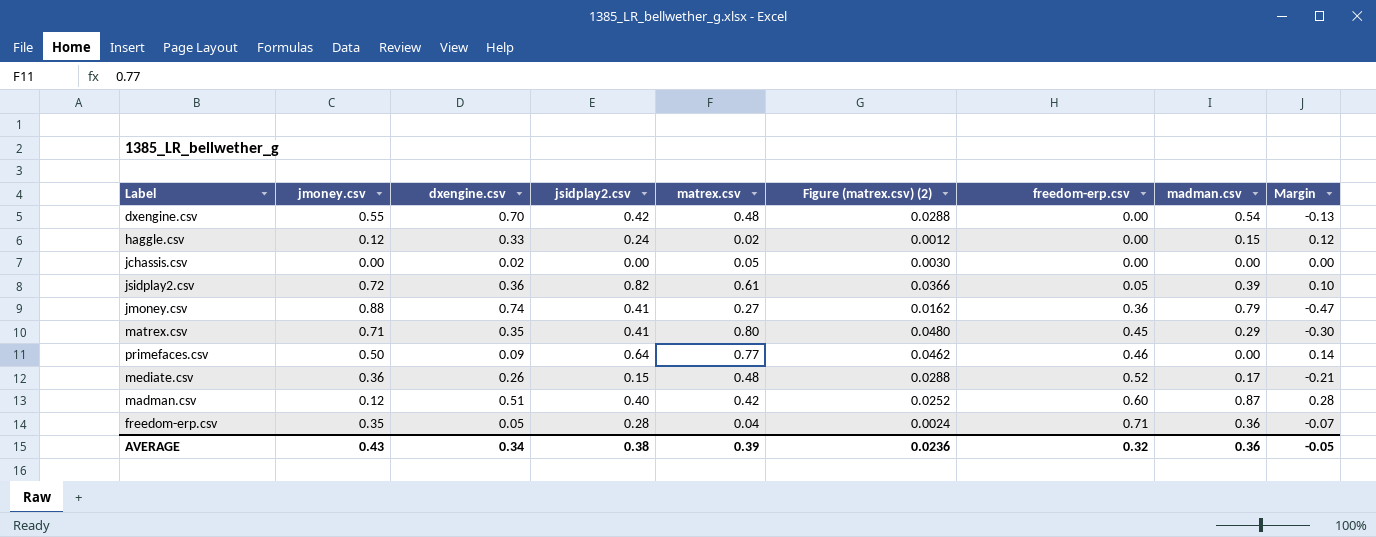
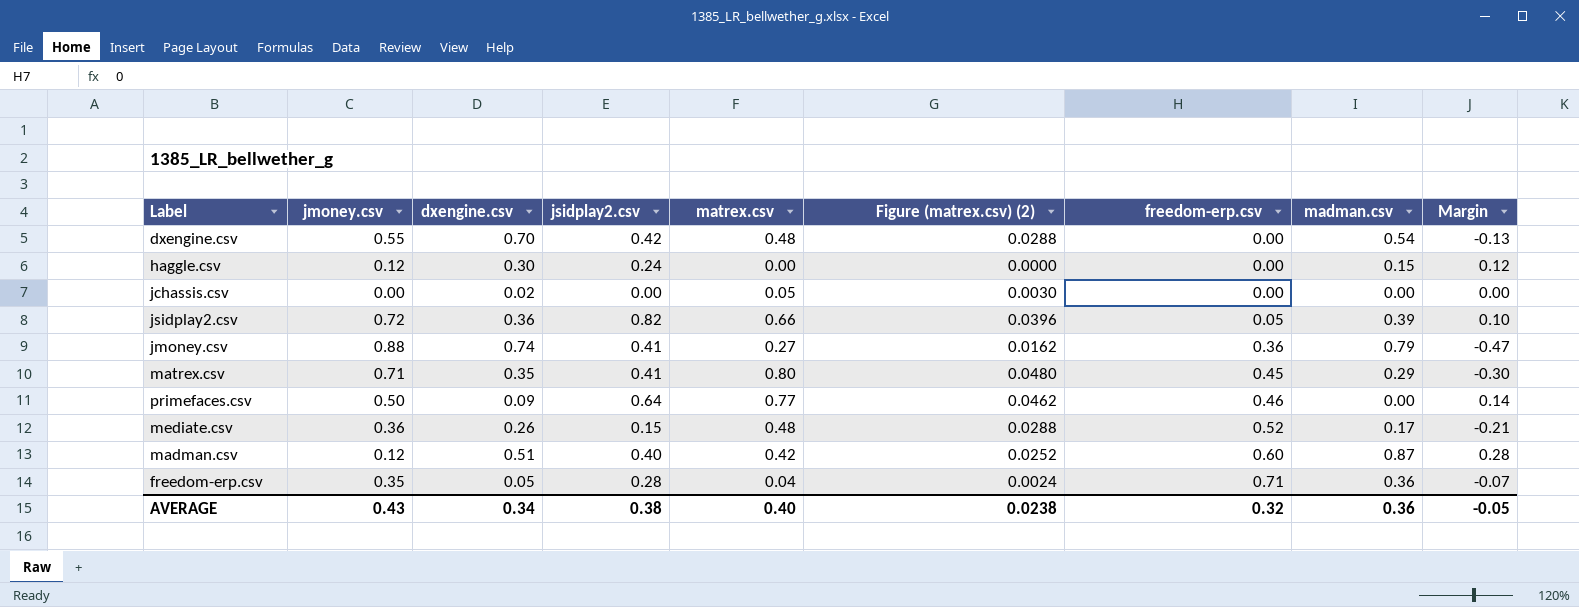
haggle.csv | dxengine.csv: 0.33 -> 0.30
haggle.csv | matrex.csv: 0.02 -> 0.00
haggle.csv | Figure (matrex.csv) (2): 0.0012 -> 0.0000
jsidplay2.csv | matrex.csv: 0.61 -> 0.66
jsidplay2.csv | Figure (matrex.csv) (2): 0.0366 -> 0.0396
AVERAGE | matrex.csv: 0.39 -> 0.40
AVERAGE | Figure (matrex.csv) (2): 0.0236 -> 0.0238

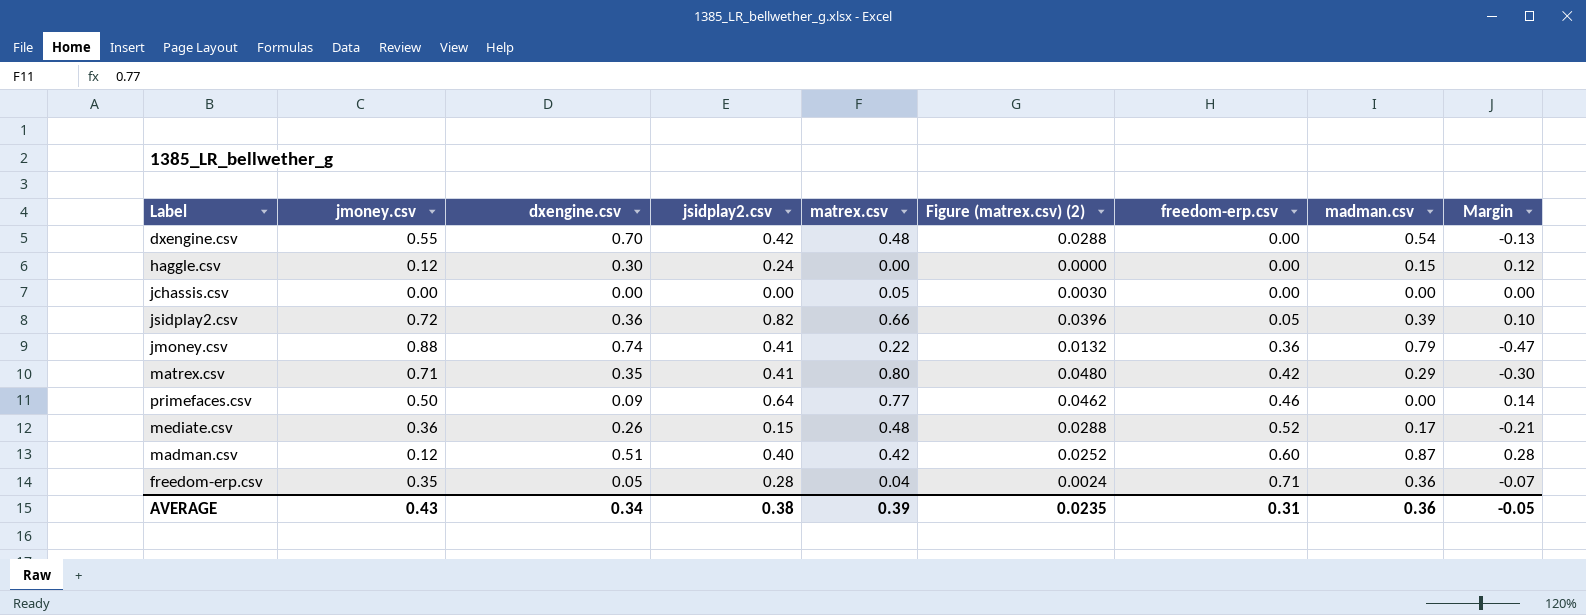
jchassis.csv | dxengine.csv: 0.02 -> 0.00
jmoney.csv | matrex.csv: 0.27 -> 0.22
jmoney.csv | Figure (matrex.csv) (2): 0.0162 -> 0.0132
matrex.csv | freedom-erp.csv: 0.45 -> 0.42
AVERAGE | matrex.csv: 0.40 -> 0.39
AVERAGE | Figure (matrex.csv) (2): 0.0238 -> 0.0235
AVERAGE | freedom-erp.csv: 0.32 -> 0.31

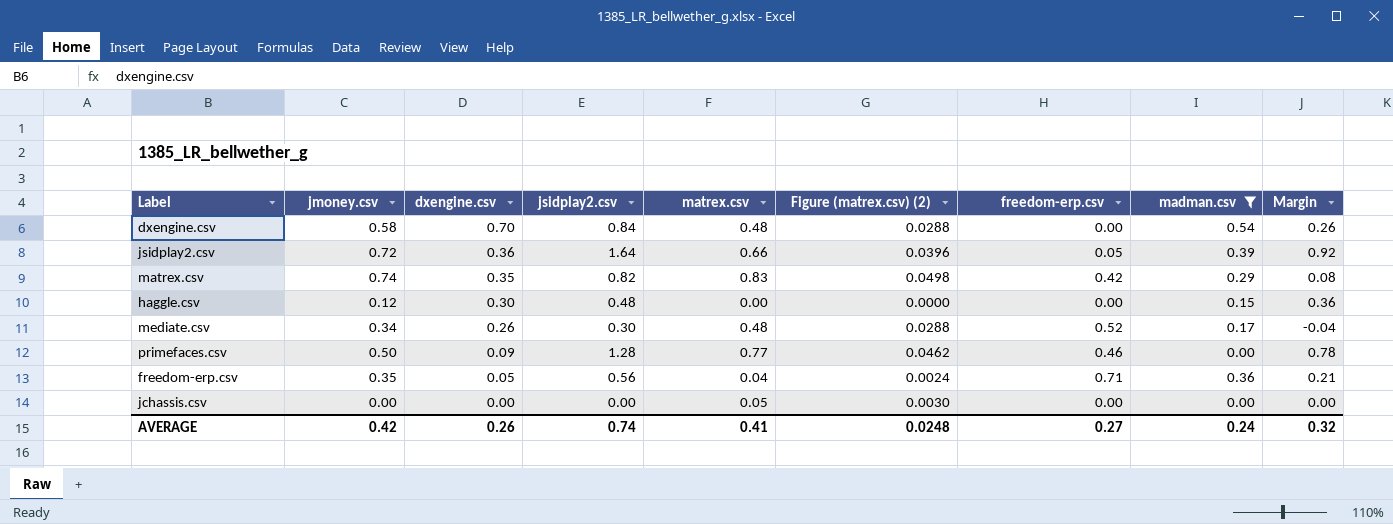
filter: none -> madman.csv <= 0.54
row order: freedom-erp.csv ascending -> dxengine.csv descending
dxengine.csv | jmoney.csv: 0.55 -> 0.58
dxengine.csv | jsidplay2.csv: 0.42 -> 0.84
dxengine.csv | Margin: -0.13 -> 0.26
jsidplay2.csv | jsidplay2.csv: 0.82 -> 1.64
jsidplay2.csv | Margin: 0.10 -> 0.92
matrex.csv | jmoney.csv: 0.71 -> 0.74
matrex.csv | jsidplay2.csv: 0.41 -> 0.82
matrex.csv | matrex.csv: 0.80 -> 0.83
matrex.csv | Figure (matrex.csv) (2): 0.0480 -> 0.0498
matrex.csv | Margin: -0.30 -> 0.08
haggle.csv | jsidplay2.csv: 0.24 -> 0.48
haggle.csv | Margin: 0.12 -> 0.36
mediate.csv | jmoney.csv: 0.36 -> 0.34
mediate.csv | jsidplay2.csv: 0.15 -> 0.30
mediate.csv | Margin: -0.21 -> -0.04
primefaces.csv | jsidplay2.csv: 0.64 -> 1.28
primefaces.csv | Margin: 0.14 -> 0.78
freedom-erp.csv | jsidplay2.csv: 0.28 -> 0.56
freedom-erp.csv | Margin: -0.07 -> 0.21
AVERAGE | jmoney.csv: 0.43 -> 0.42
AVERAGE | dxengine.csv: 0.34 -> 0.26
AVERAGE | jsidplay2.csv: 0.38 -> 0.74
AVERAGE | matrex.csv: 0.39 -> 0.41
AVERAGE | Figure (matrex.csv) (2): 0.0235 -> 0.0248
AVERAGE | freedom-erp.csv: 0.31 -> 0.27
AVERAGE | madman.csv: 0.36 -> 0.24
AVERAGE | Margin: -0.05 -> 0.32

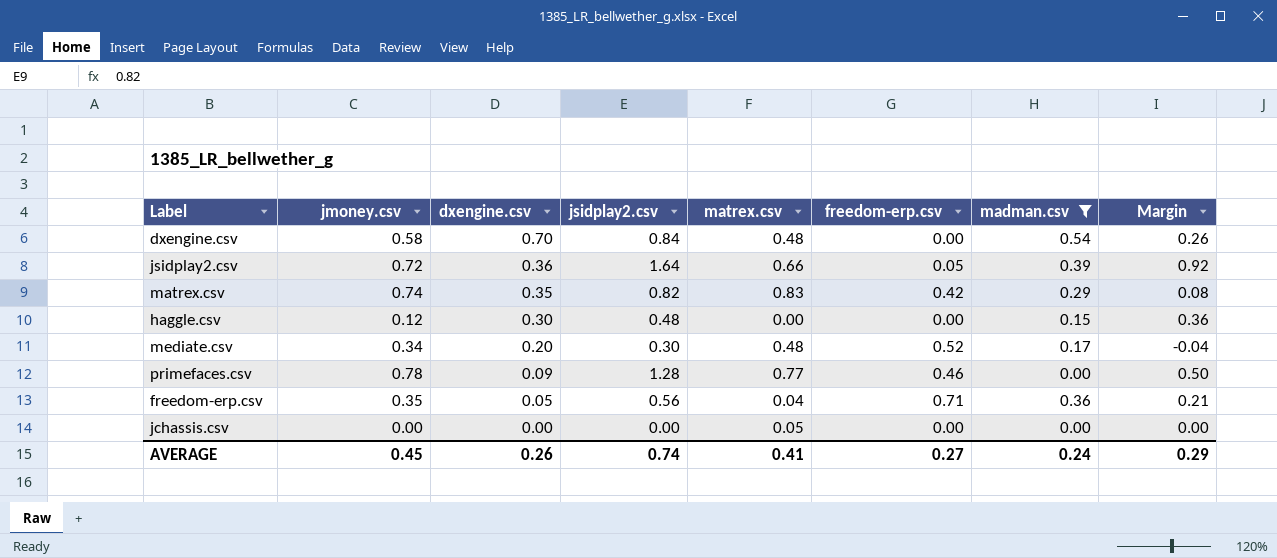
column Figure (matrex.csv) (2) | formula: [matrex.csv] * 0.06 -> none
mediate.csv | dxengine.csv: 0.26 -> 0.20
primefaces.csv | jmoney.csv: 0.50 -> 0.78
primefaces.csv | Margin: 0.78 -> 0.50
AVERAGE | jmoney.csv: 0.42 -> 0.45
AVERAGE | Margin: 0.32 -> 0.29

